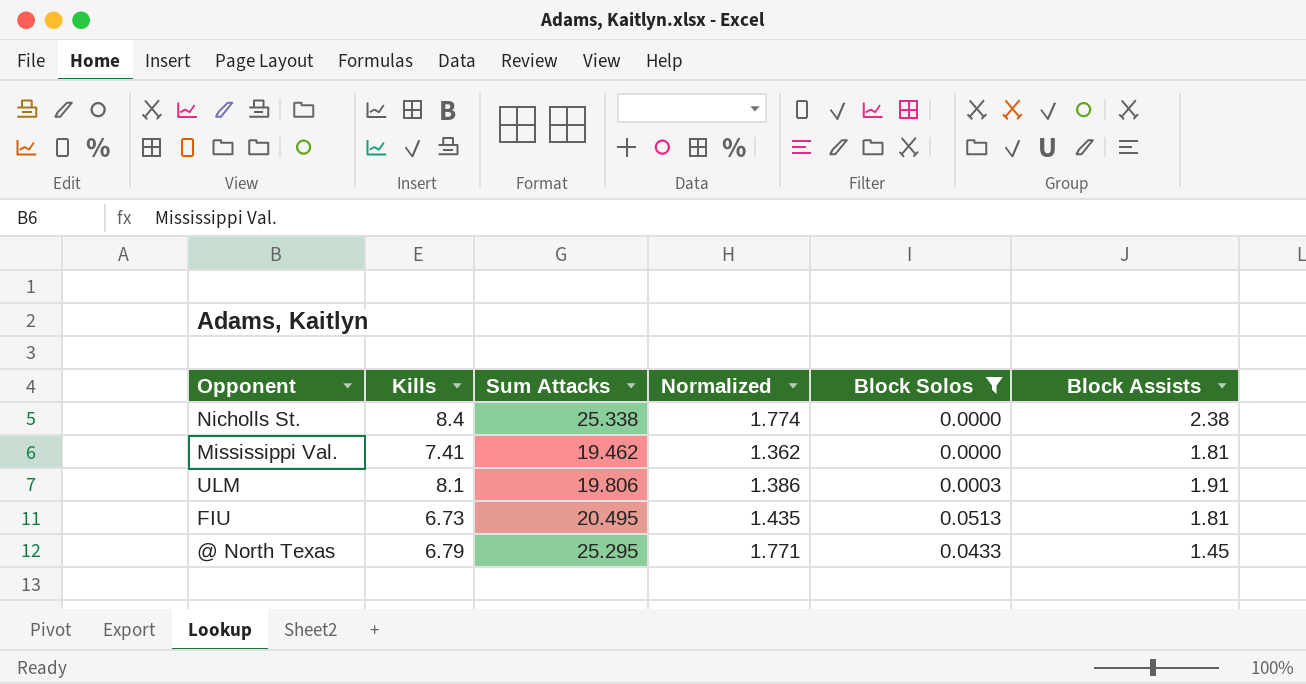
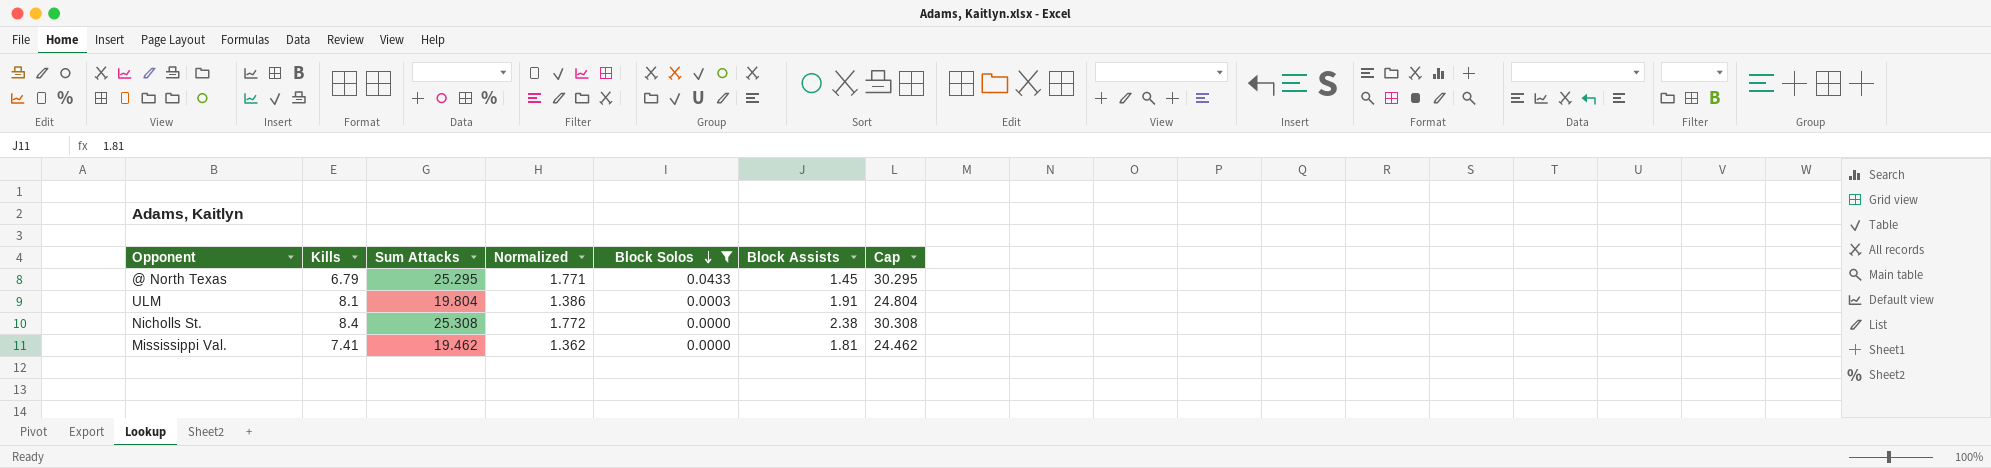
row order: none -> Block Solos descending
column Cap | formula: none -> [Sum Attacks] + 5
row FIU: 6.73 | 20.495 | 1.435 | 0.0513 | 1.81 -> none
ULM | Sum Attacks: 19.806 -> 19.804
Nicholls St. | Sum Attacks: 25.338 -> 25.308
Nicholls St. | Normalized: 1.774 -> 1.772

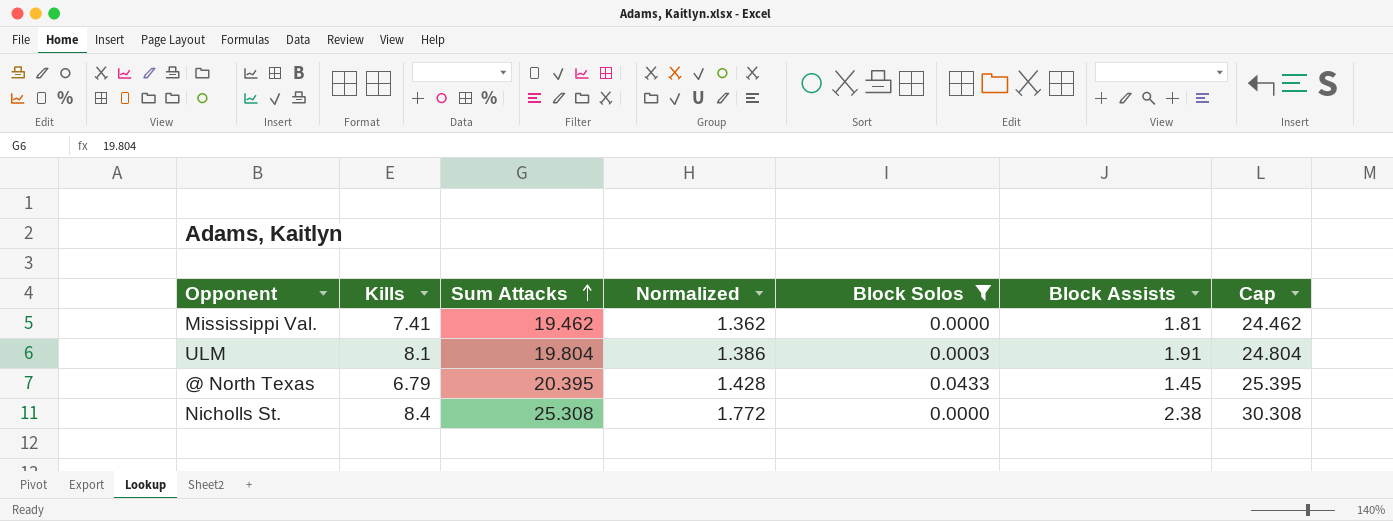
row order: Block Solos descending -> Sum Attacks ascending
@ North Texas | Sum Attacks: 25.295 -> 20.395
@ North Texas | Normalized: 1.771 -> 1.428
@ North Texas | Cap: 30.295 -> 25.395

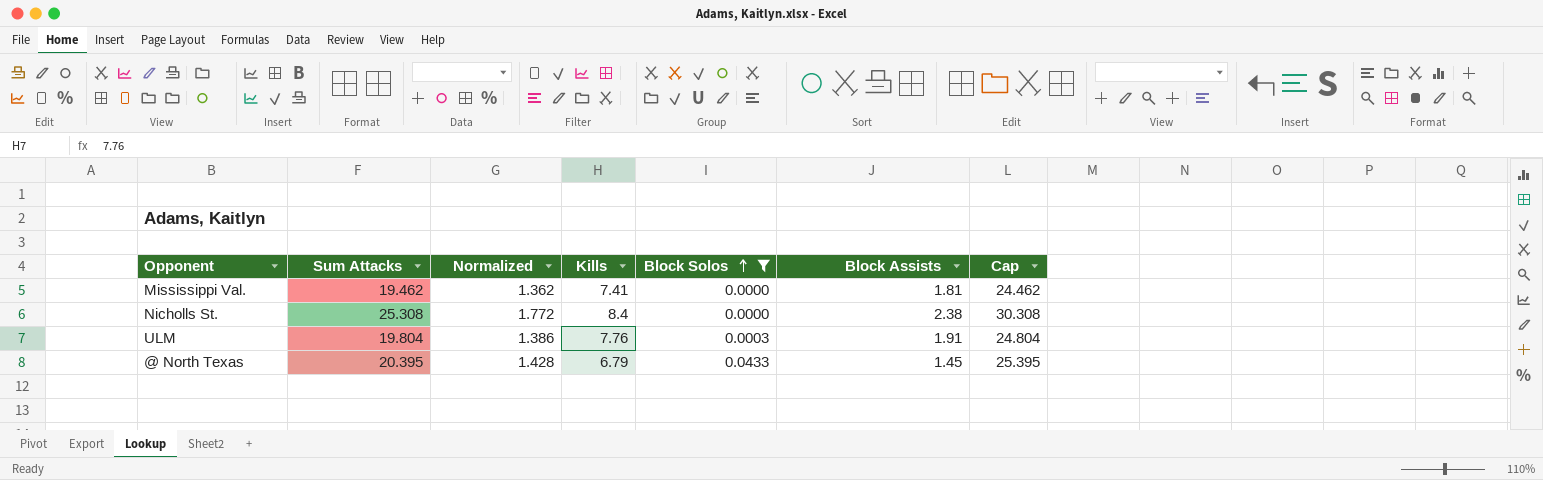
row order: Sum Attacks ascending -> Block Solos ascending
column Kills | position: 2 -> 4
ULM | Kills: 8.1 -> 7.76

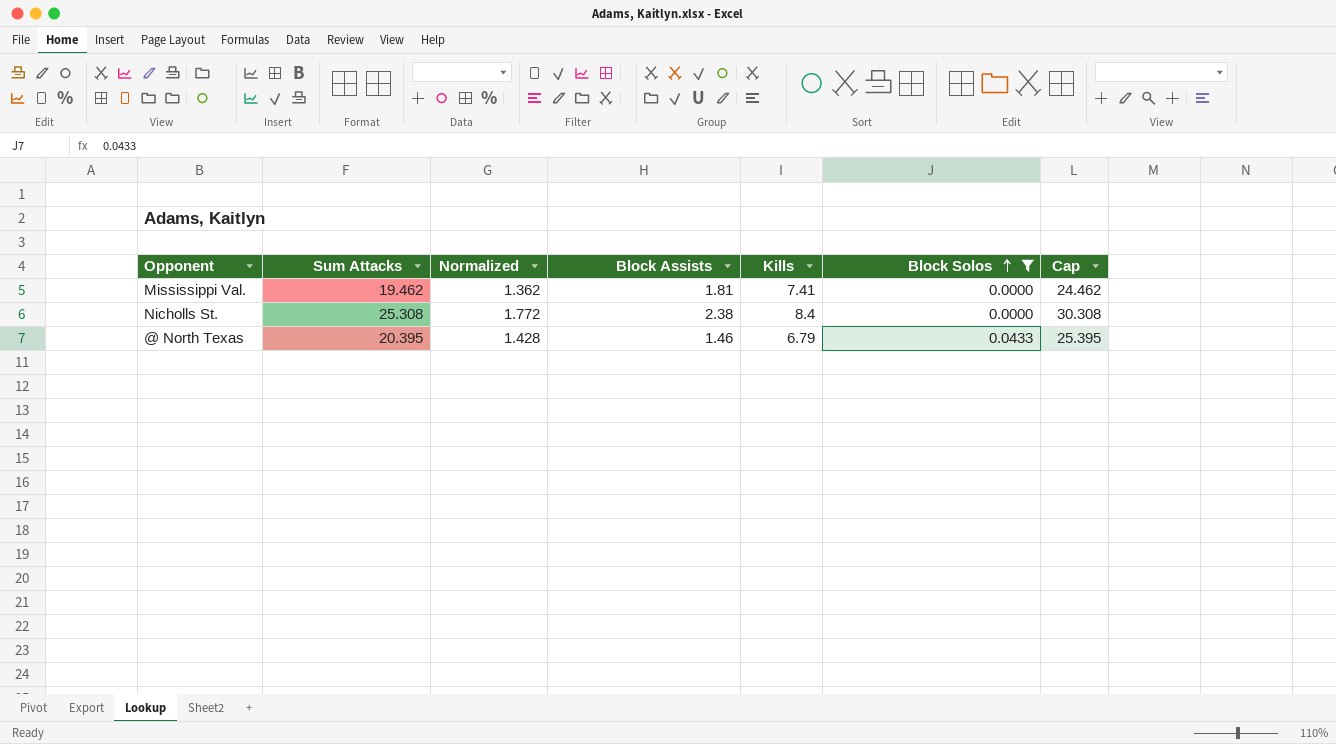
column Block Assists | position: 6 -> 4
row ULM: 19.804 | 1.386 | 7.76 | 0.0003 | 1.91 | 24.804 -> none
@ North Texas | Block Assists: 1.45 -> 1.46

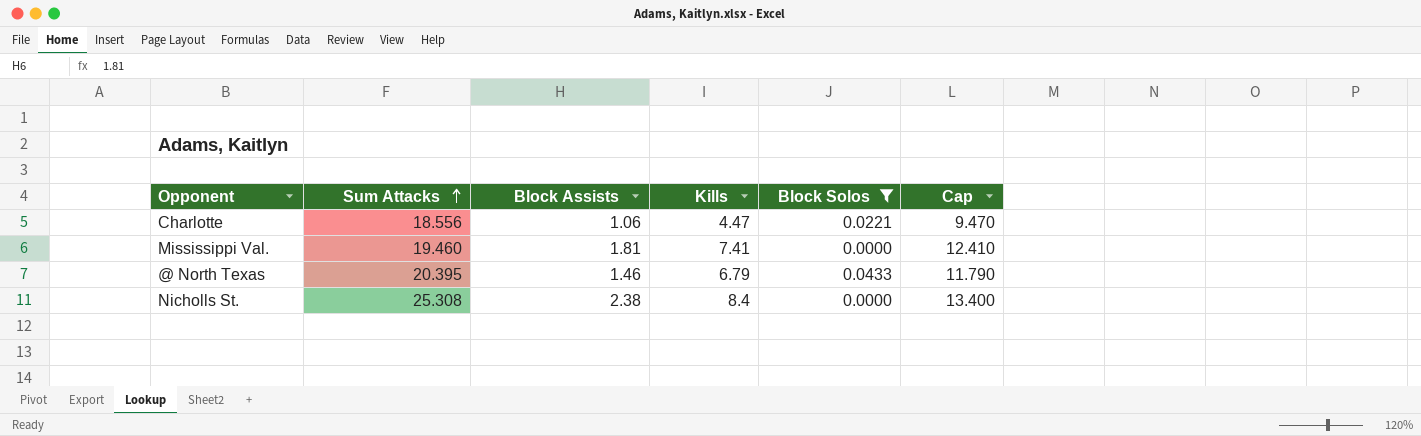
row order: Block Solos ascending -> Sum Attacks ascending
column Normalized | formula: [Sum Attacks] * 0.07 -> none
column Cap | formula: [Sum Attacks] + 5 -> [Kills] + 5
row Charlotte: none -> 18.556 | 1.06 | 4.47 | 0.0221 | 9.470
Mississippi Val. | Sum Attacks: 19.462 -> 19.460

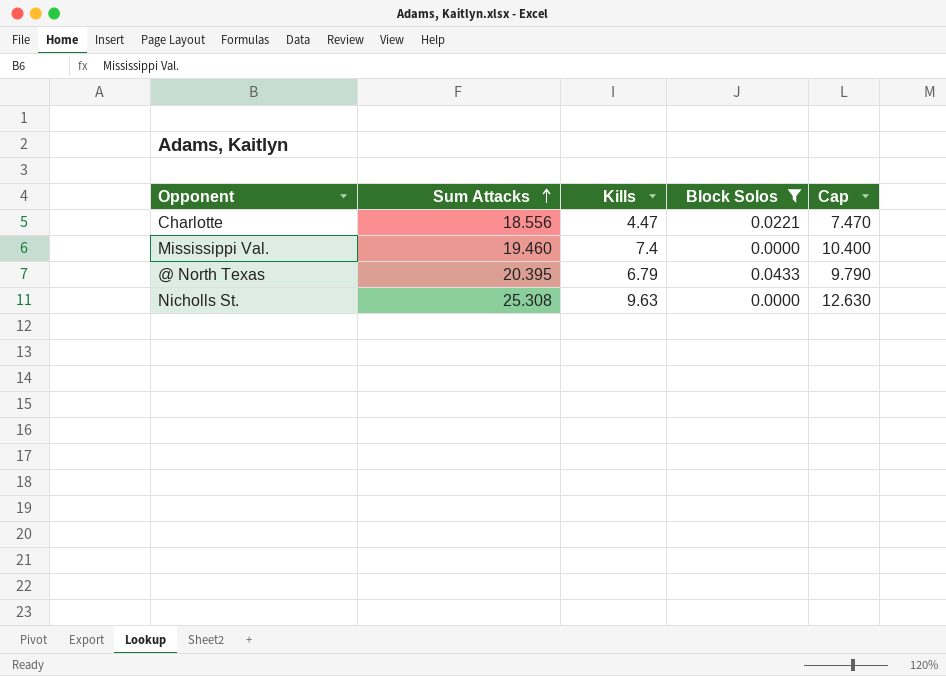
column Block Assists | position: 3 -> none
column Cap | formula: [Kills] + 5 -> [Kills] + 3
Mississippi Val. | Kills: 7.41 -> 7.4
Nicholls St. | Kills: 8.4 -> 9.63

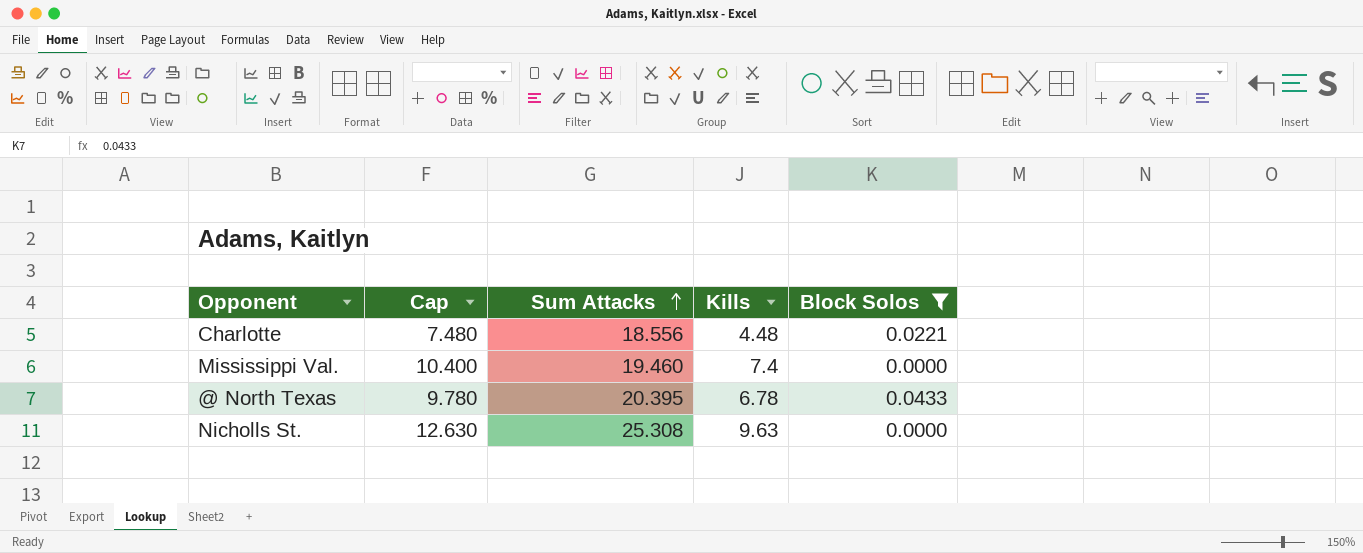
column Cap | position: 5 -> 2
Charlotte | Cap: 7.470 -> 7.480
Charlotte | Kills: 4.47 -> 4.48
@ North Texas | Cap: 9.790 -> 9.780
@ North Texas | Kills: 6.79 -> 6.78

